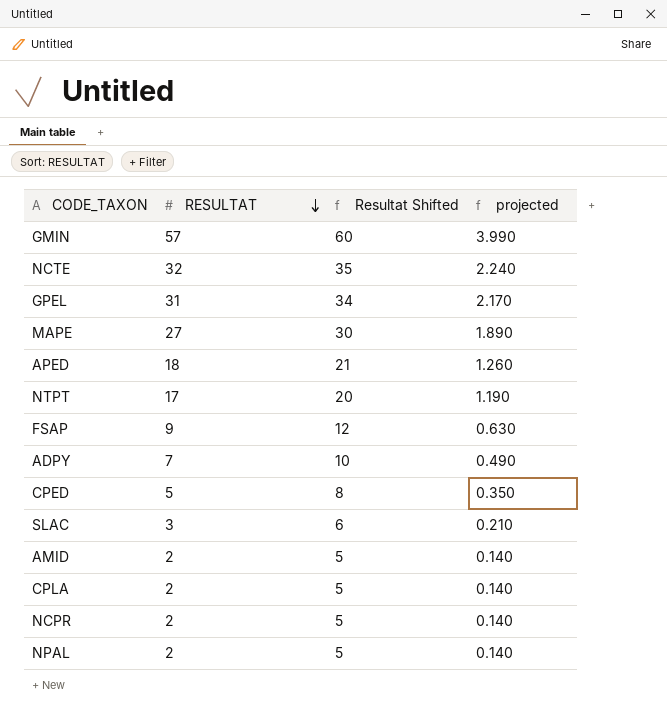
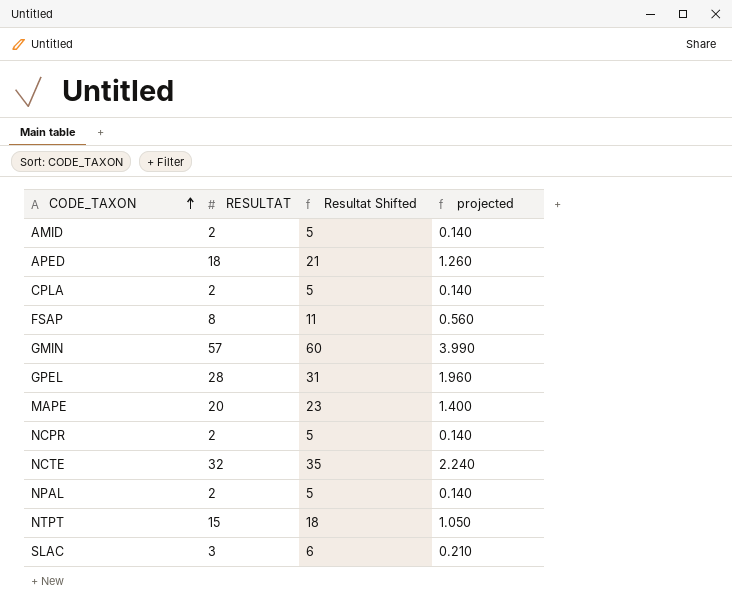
row order: RESULTAT descending -> CODE_TAXON ascending
row ADPY: 7 | 10 | 0.490 -> none
row CPED: 5 | 8 | 0.350 -> none
FSAP | RESULTAT: 9 -> 8
FSAP | Resultat Shifted: 12 -> 11
FSAP | projected: 0.630 -> 0.560
GPEL | RESULTAT: 31 -> 28
GPEL | Resultat Shifted: 34 -> 31
GPEL | projected: 2.170 -> 1.960
MAPE | RESULTAT: 27 -> 20
MAPE | Resultat Shifted: 30 -> 23
MAPE | projected: 1.890 -> 1.400
NTPT | RESULTAT: 17 -> 15
NTPT | Resultat Shifted: 20 -> 18
NTPT | projected: 1.190 -> 1.050

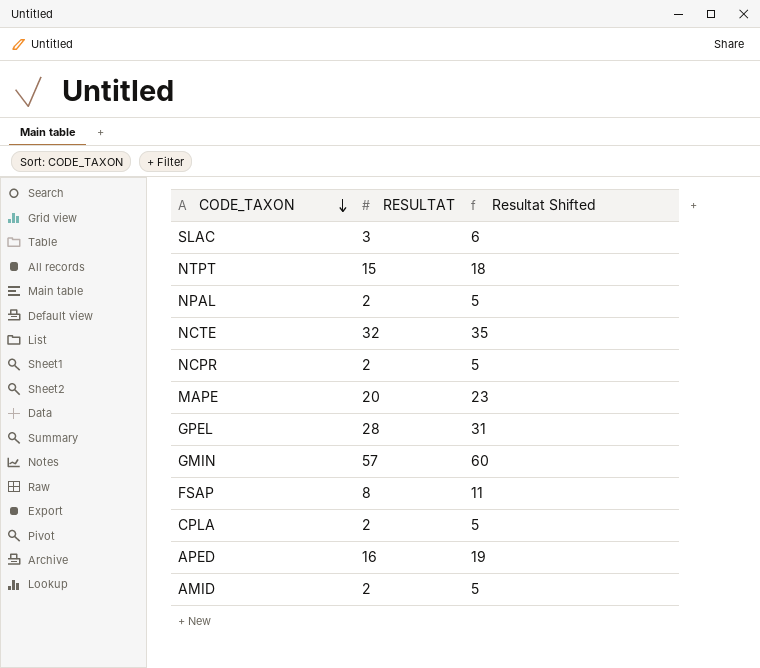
row order: CODE_TAXON ascending -> CODE_TAXON descending
column projected | formula: [RESULTAT] * 0.07 -> none
APED | RESULTAT: 18 -> 16
APED | Resultat Shifted: 21 -> 19

